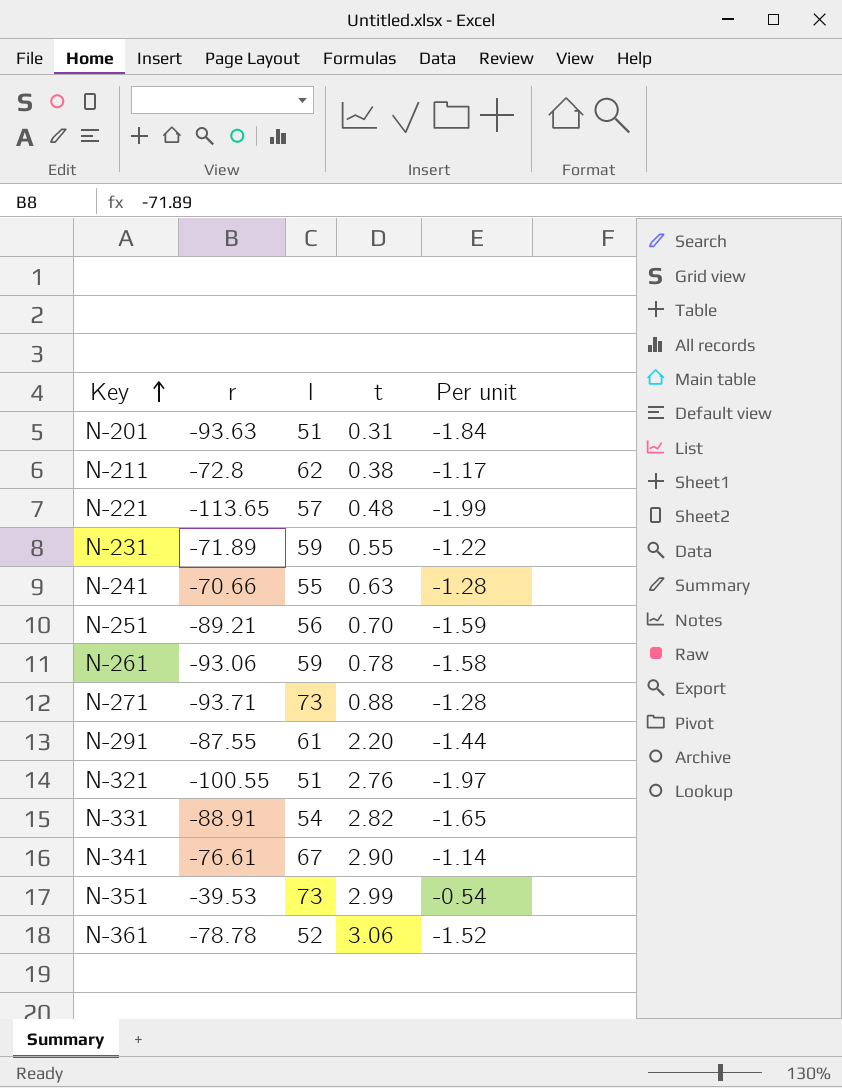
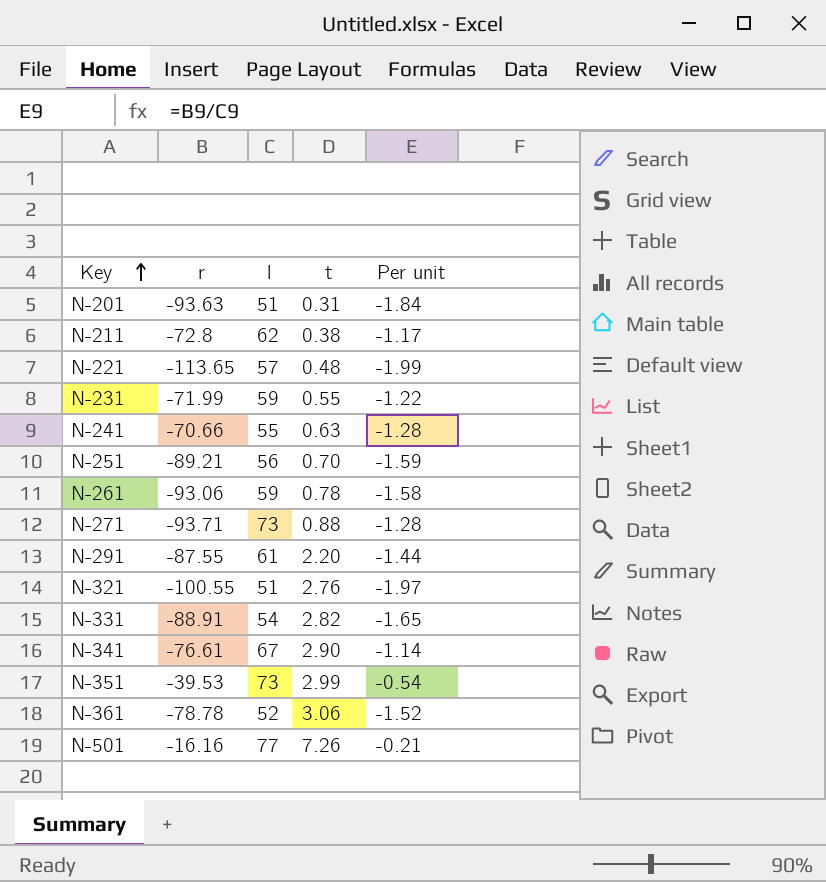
N-231 | r: -71.89 -> -71.99
row N-501: none -> -16.16 | 77 | 7.26 | -0.21

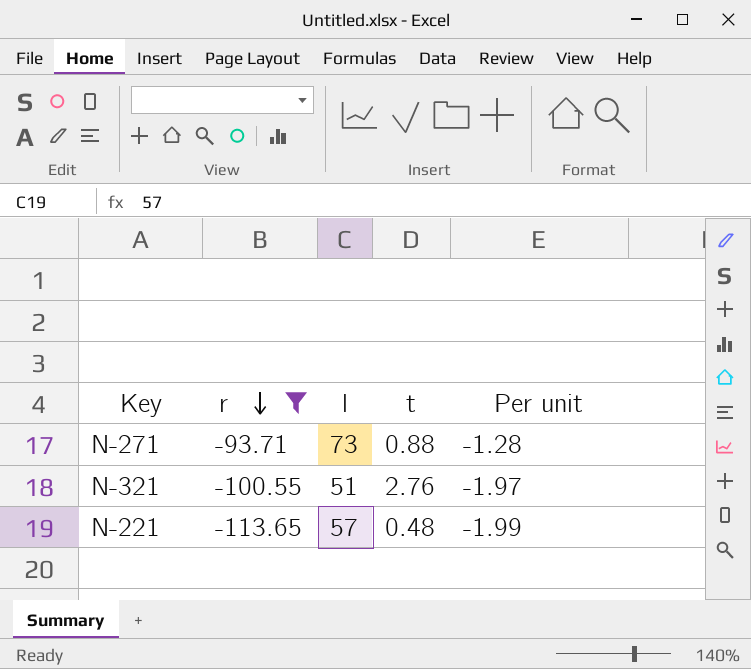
filter: none -> r <= -93.71
row order: Key ascending -> r descending

